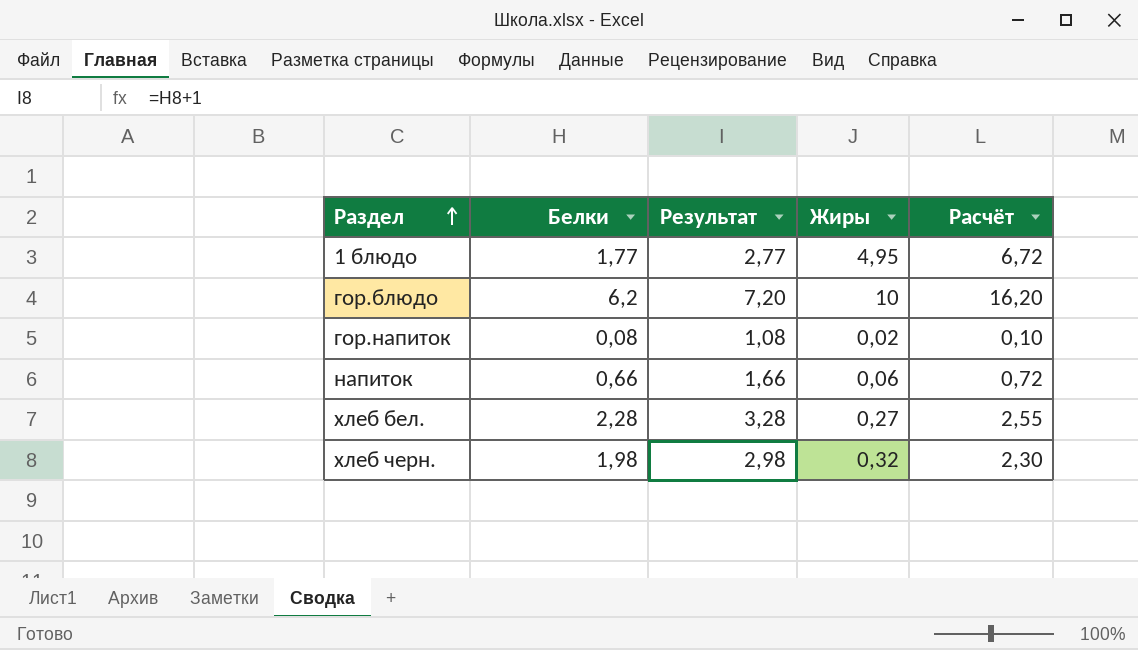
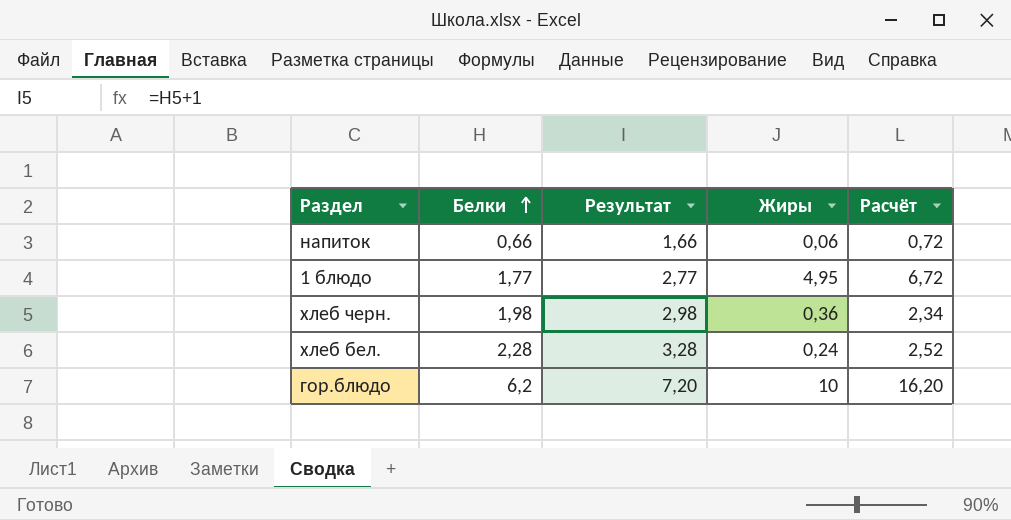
row order: Раздел ascending -> Белки ascending
row гор.напиток: 0,08 | 1,08 | 0,02 | 0,10 -> none
хлеб черн. | Жиры: 0,32 -> 0,36
хлеб черн. | Расчёт: 2,30 -> 2,34
хлеб бел. | Жиры: 0,27 -> 0,24
хлеб бел. | Расчёт: 2,55 -> 2,52

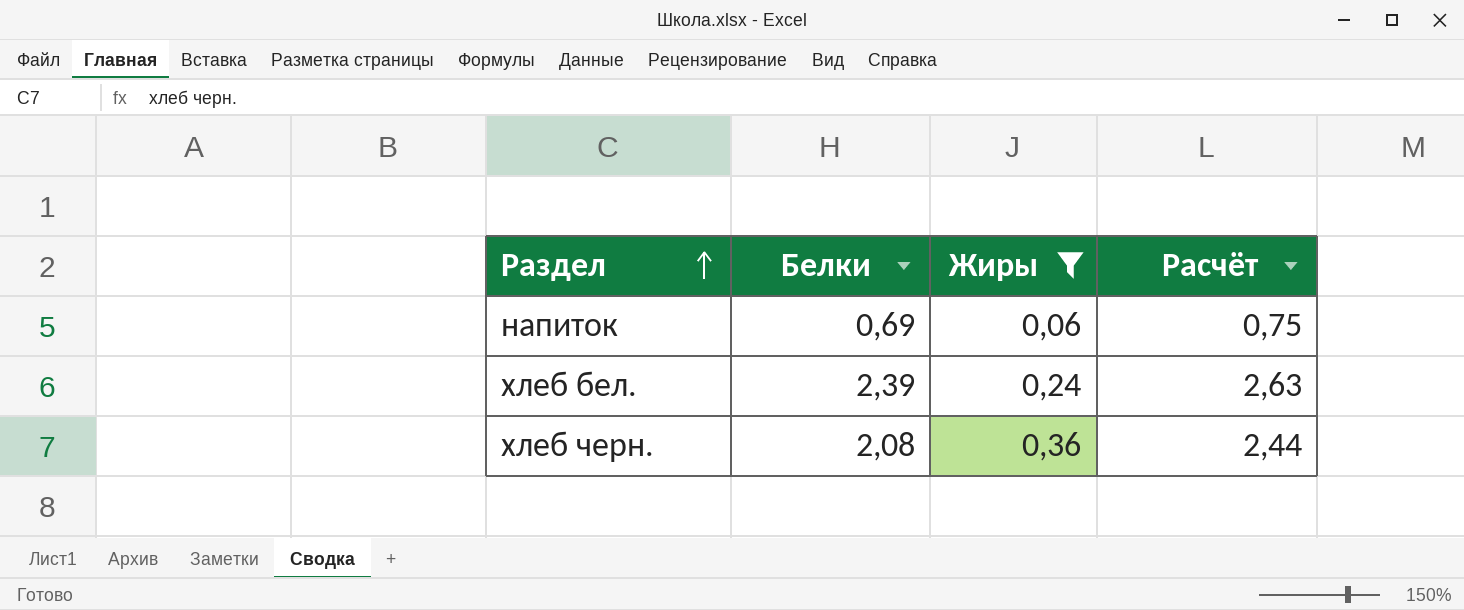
filter: none -> Жиры <= 0,36
row order: Белки ascending -> Раздел ascending
column Результат | formula: [Белки] + 1 -> none
напиток | Белки: 0,66 -> 0,69
напиток | Расчёт: 0,72 -> 0,75
хлеб бел. | Белки: 2,28 -> 2,39
хлеб бел. | Расчёт: 2,52 -> 2,63
хлеб черн. | Белки: 1,98 -> 2,08
хлеб черн. | Расчёт: 2,34 -> 2,44

